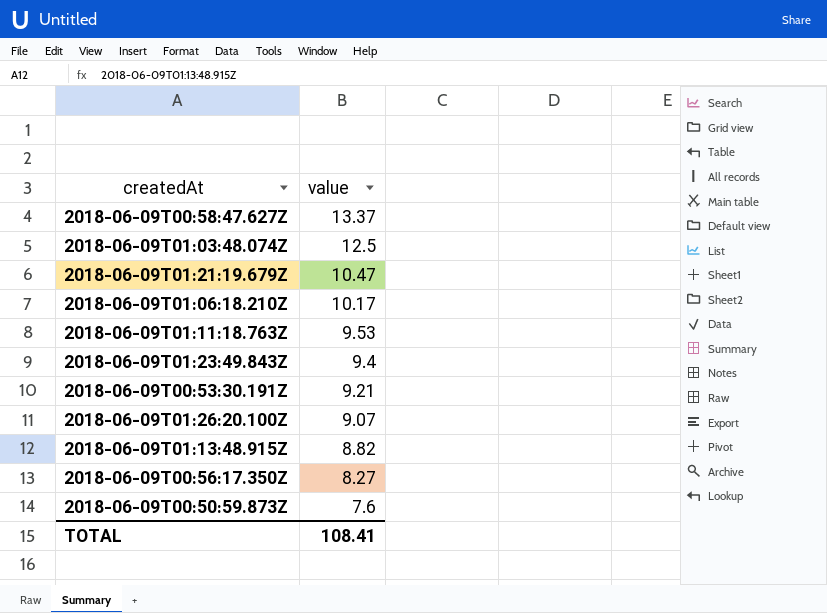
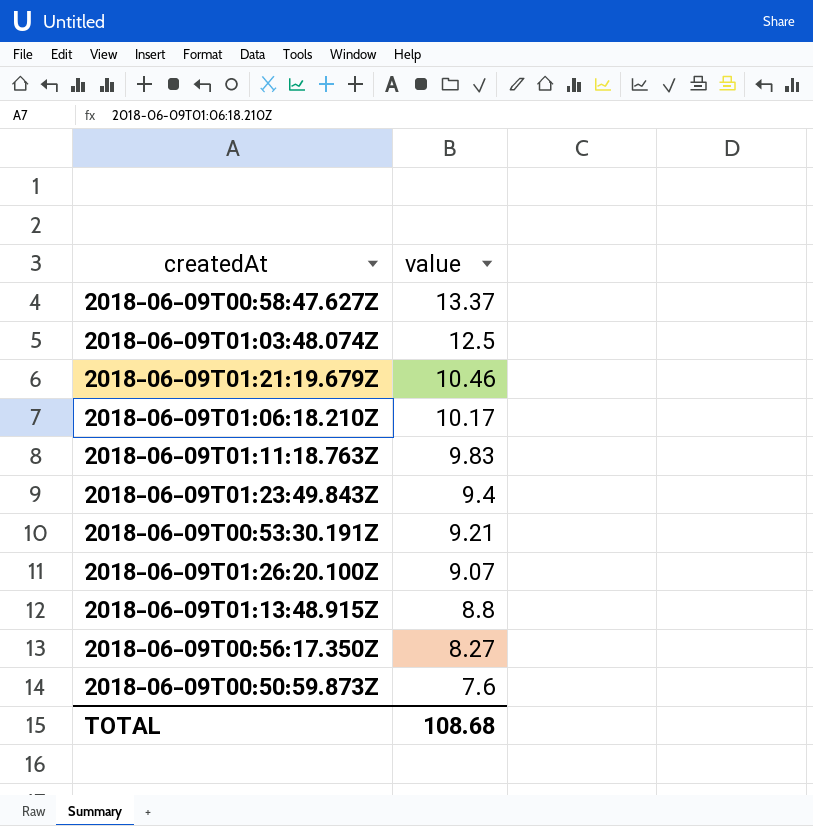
2018-06-09T01:21:19.679Z | value: 10.47 -> 10.46
2018-06-09T01:11:18.763Z | value: 9.53 -> 9.83
2018-06-09T01:13:48.915Z | value: 8.82 -> 8.8
TOTAL | value: 108.41 -> 108.68

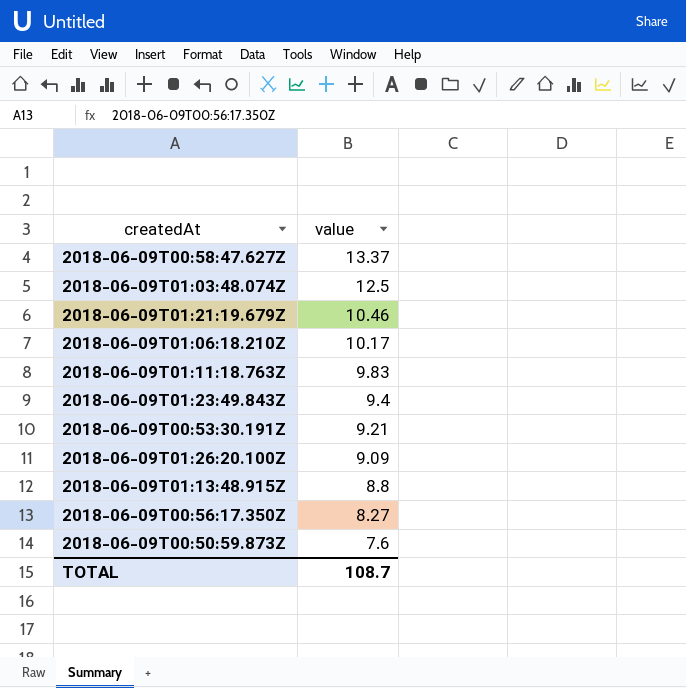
2018-06-09T01:26:20.100Z | value: 9.07 -> 9.09
TOTAL | value: 108.68 -> 108.7

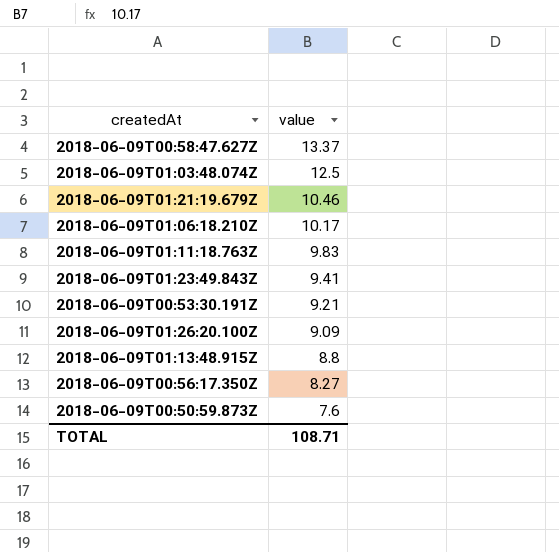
2018-06-09T01:23:49.843Z | value: 9.4 -> 9.41
TOTAL | value: 108.7 -> 108.71

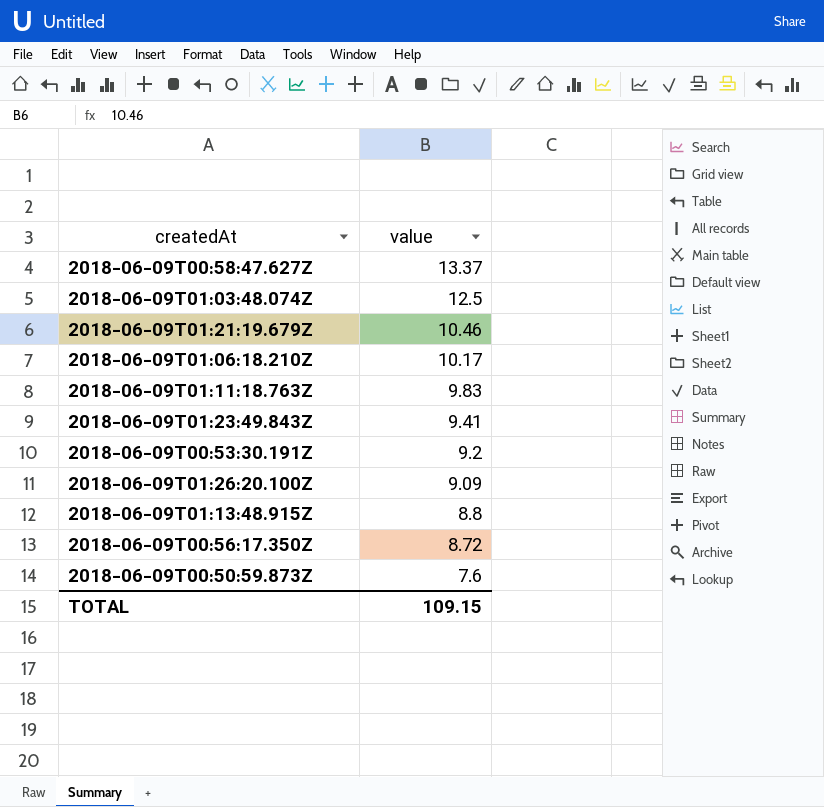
2018-06-09T00:53:30.191Z | value: 9.21 -> 9.2
2018-06-09T00:56:17.350Z | value: 8.27 -> 8.72
TOTAL | value: 108.71 -> 109.15

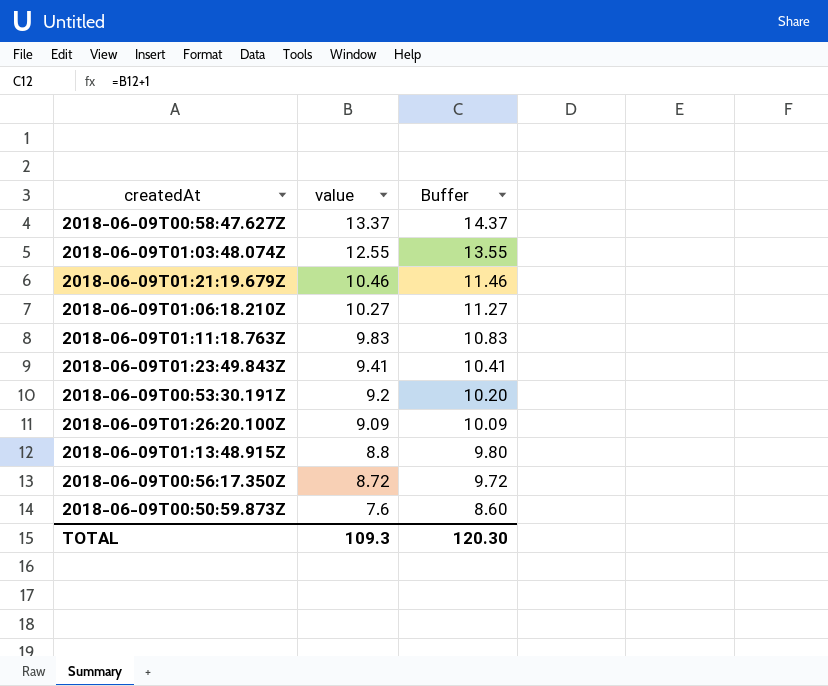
column Buffer | formula: none -> [value] + 1
2018-06-09T01:03:48.074Z | value: 12.5 -> 12.55
2018-06-09T01:06:18.210Z | value: 10.17 -> 10.27
TOTAL | value: 109.15 -> 109.3

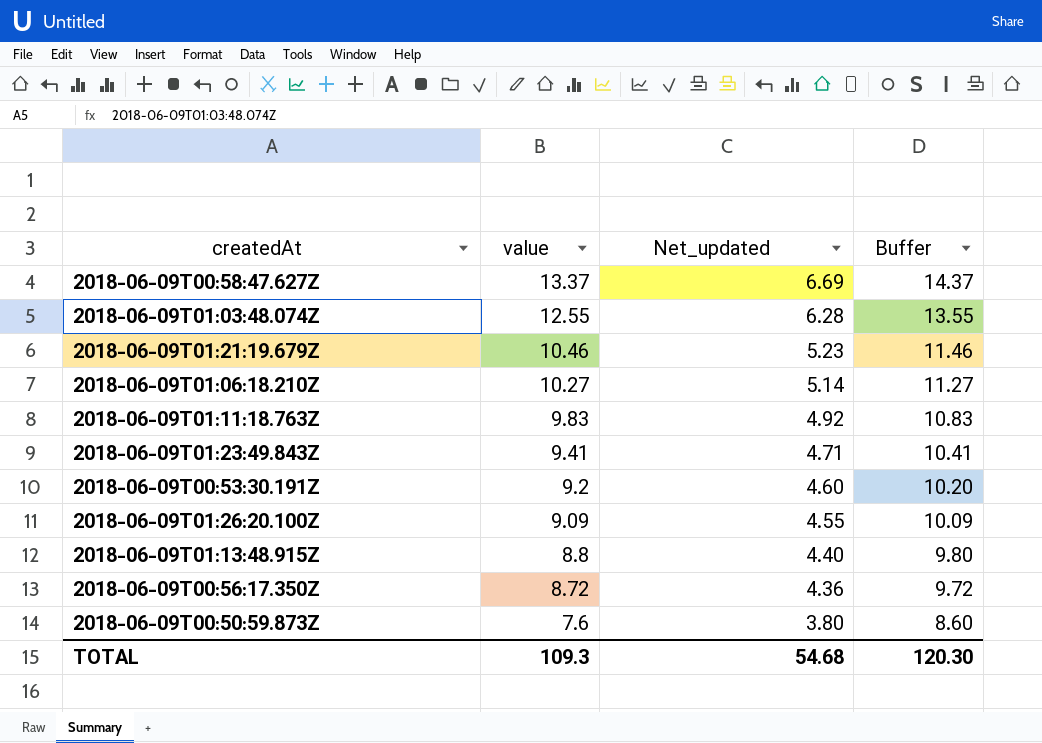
column Net_updated | formula: none -> [value] * 0.5

